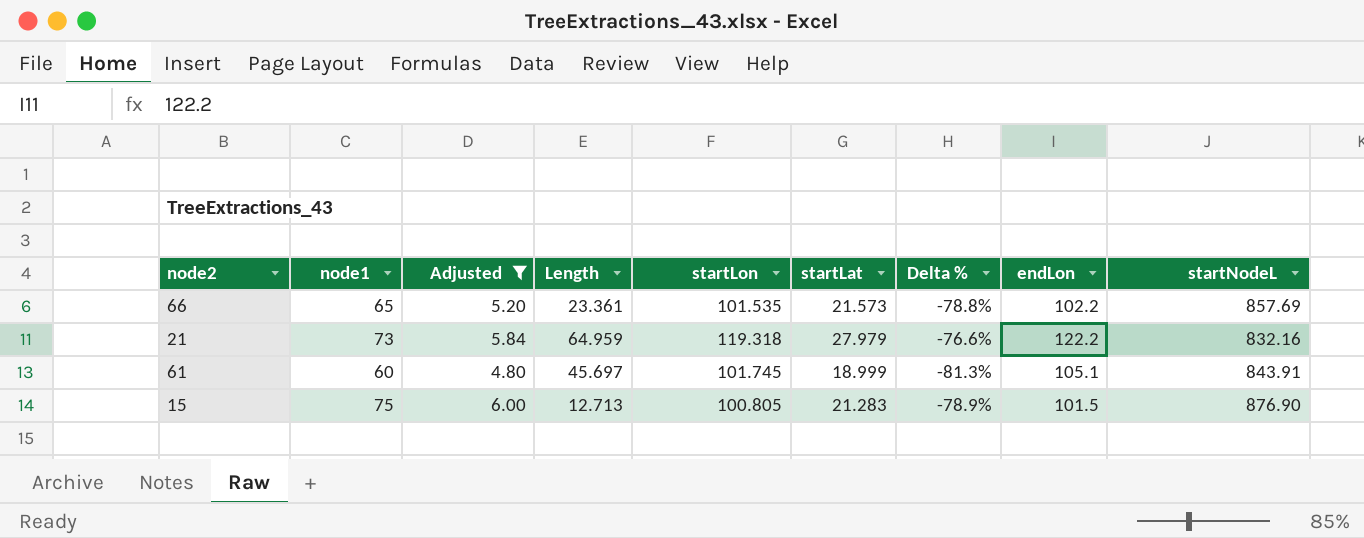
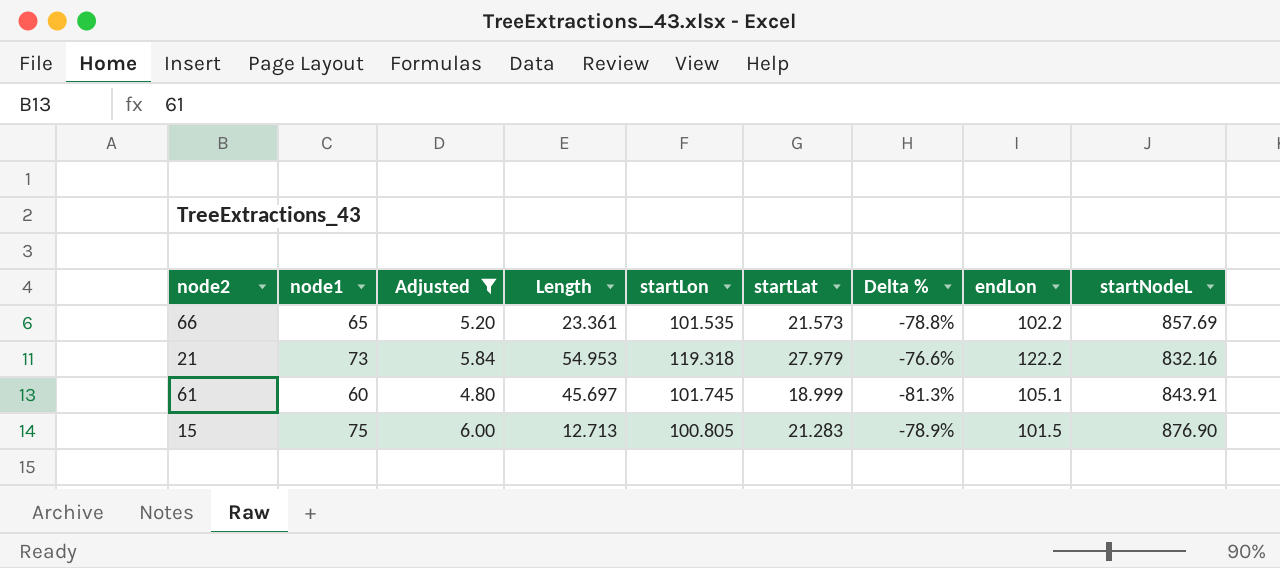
21 | Length: 64.959 -> 54.953

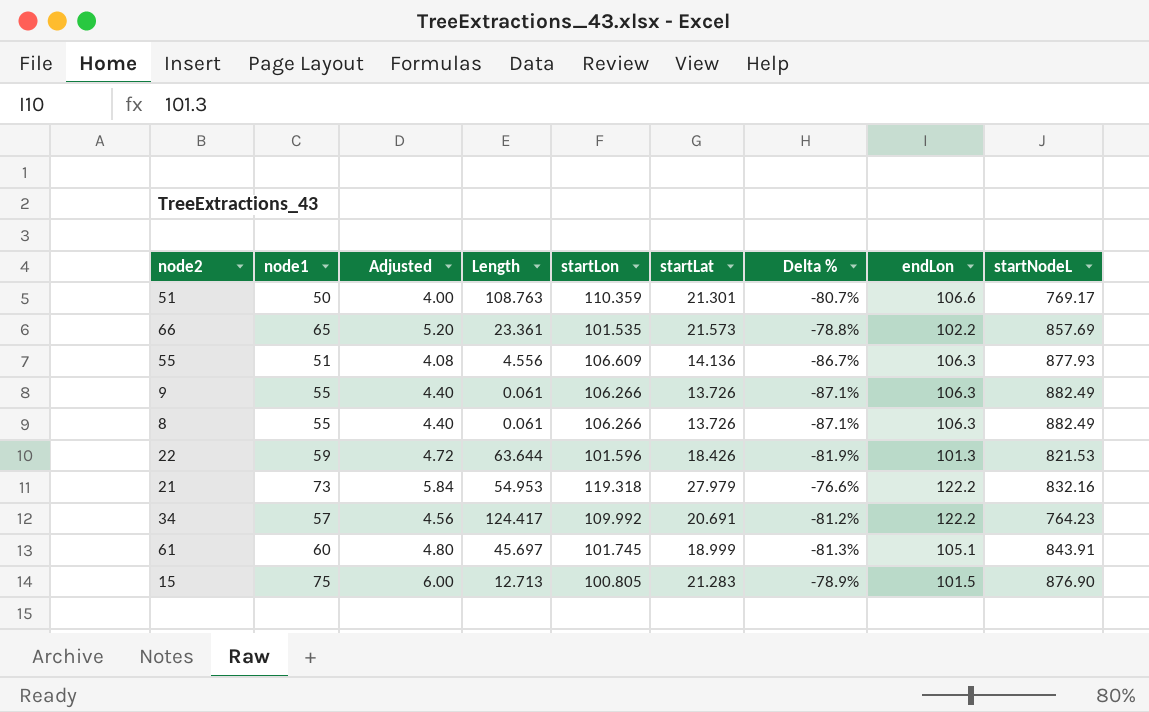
filter: Adjusted >= 4.80 -> none

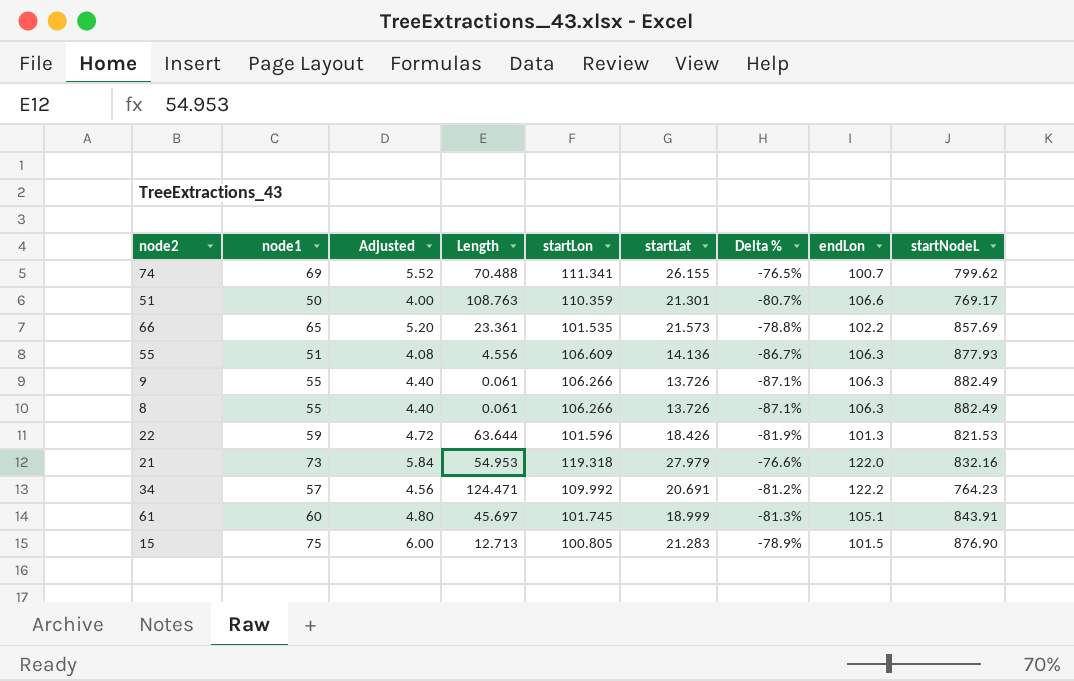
row 74: none -> 69 | 5.52 | 70.488 | 111.341 | 26.155 | -76.5% | 100.7 | 799.62
21 | endLon: 122.2 -> 122.0
34 | Length: 124.417 -> 124.471

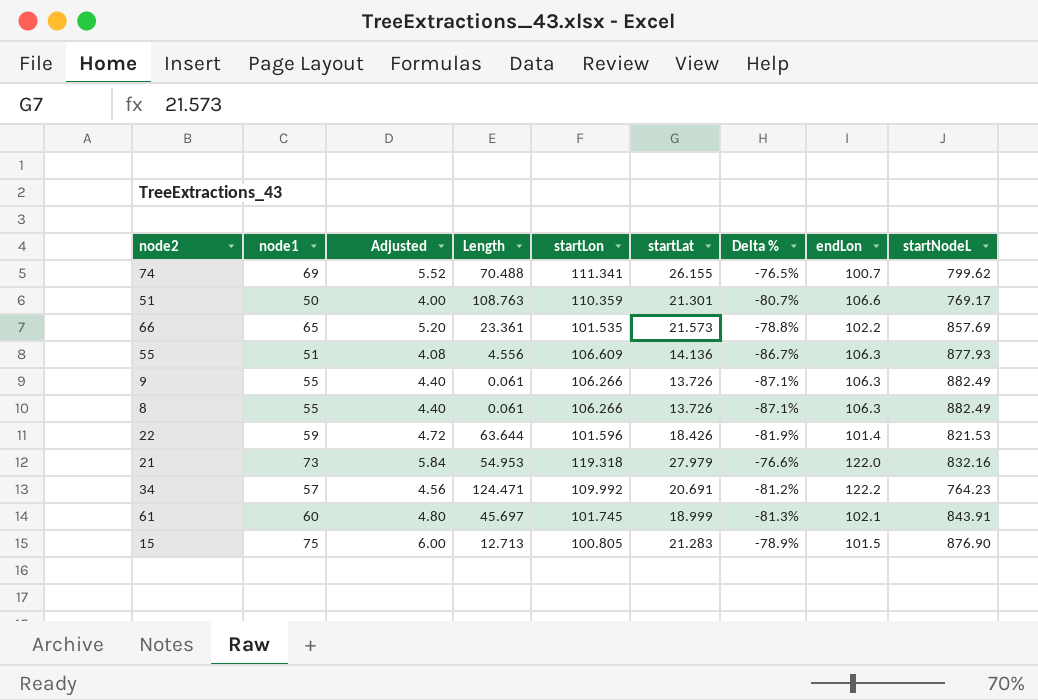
22 | endLon: 101.3 -> 101.4
61 | endLon: 105.1 -> 102.1

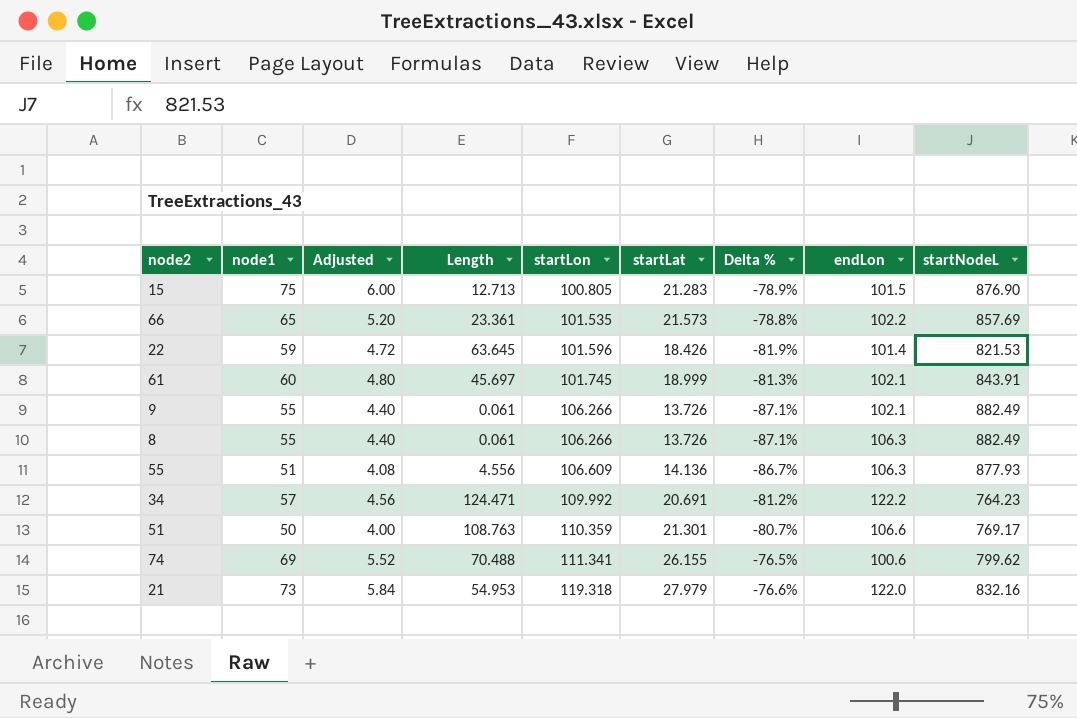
row order: none -> startLon ascending
22 | Length: 63.644 -> 63.645
9 | endLon: 106.3 -> 102.1
74 | endLon: 100.7 -> 100.6

